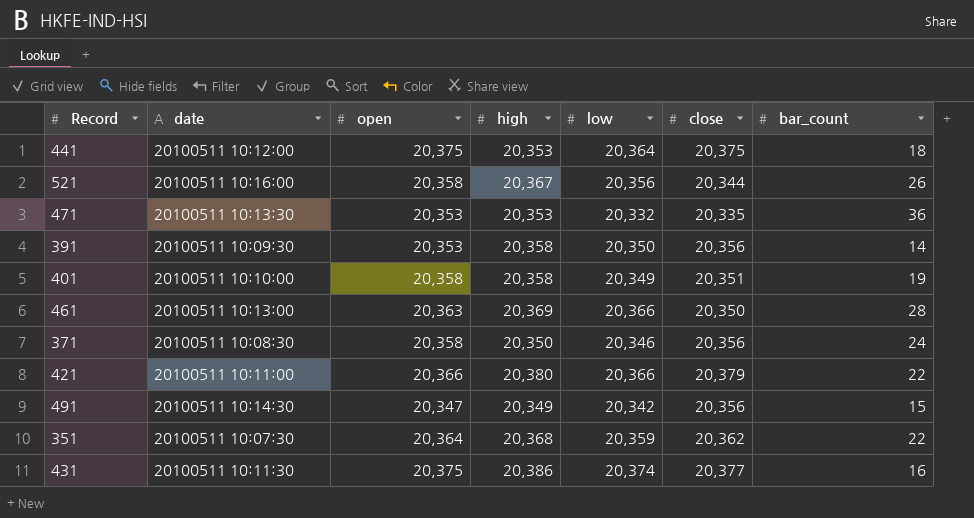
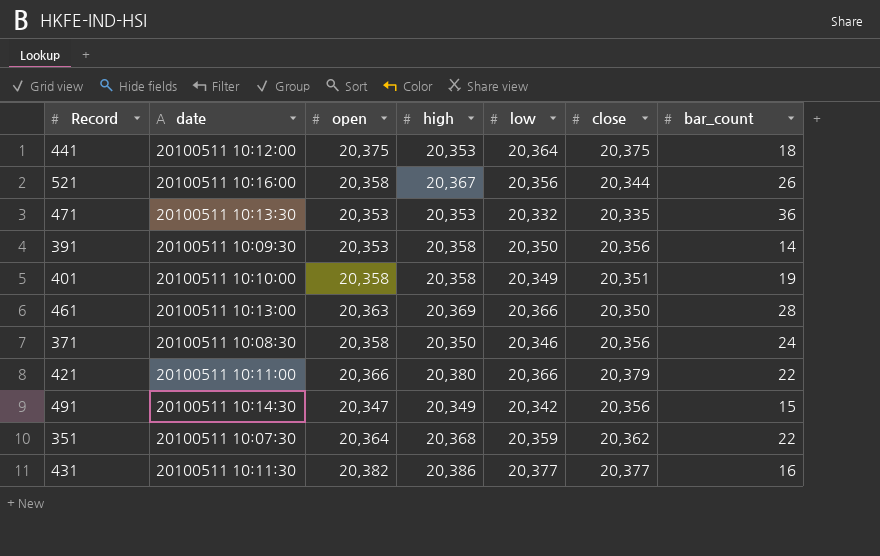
431 | open: 20,375 -> 20,382
431 | low: 20,374 -> 20,377

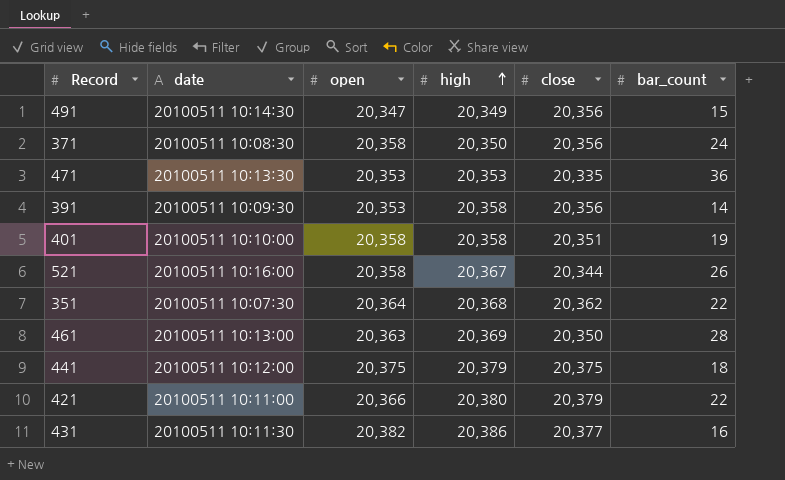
row order: none -> high ascending
column low | position: 5 -> none
441 | high: 20,353 -> 20,379

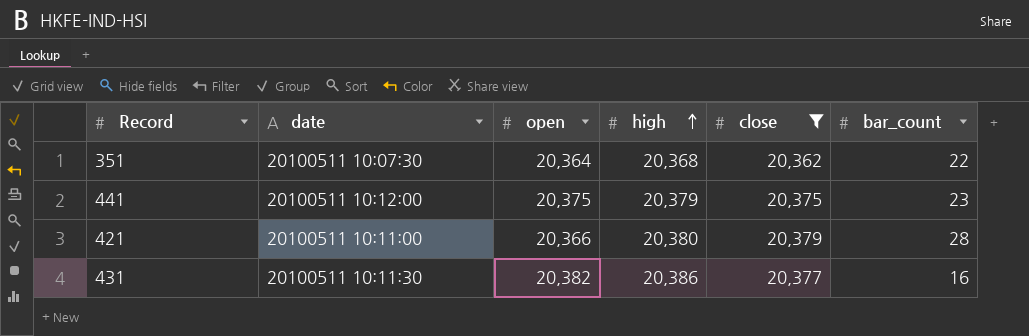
filter: none -> close >= 20,362
441 | bar_count: 18 -> 23
421 | bar_count: 22 -> 28

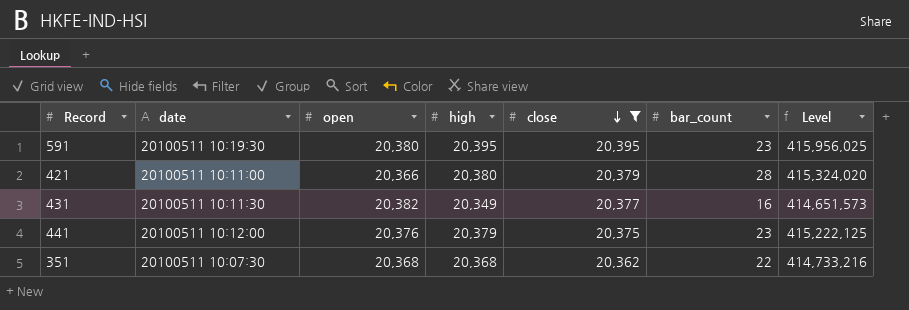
row order: high ascending -> close descending
column Level | formula: none -> [high] * [close]
row 591: none -> 20100511 10:19:30 | 20,380 | 20,395 | 20,395 | 23 | 415,956,025
431 | high: 20,386 -> 20,349
441 | open: 20,375 -> 20,376
351 | open: 20,364 -> 20,368

